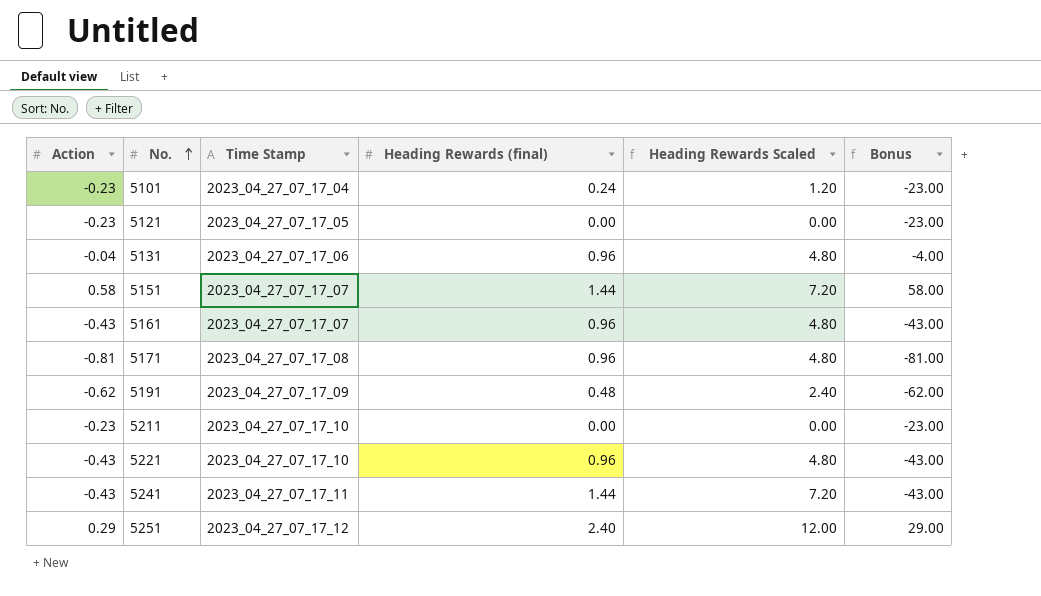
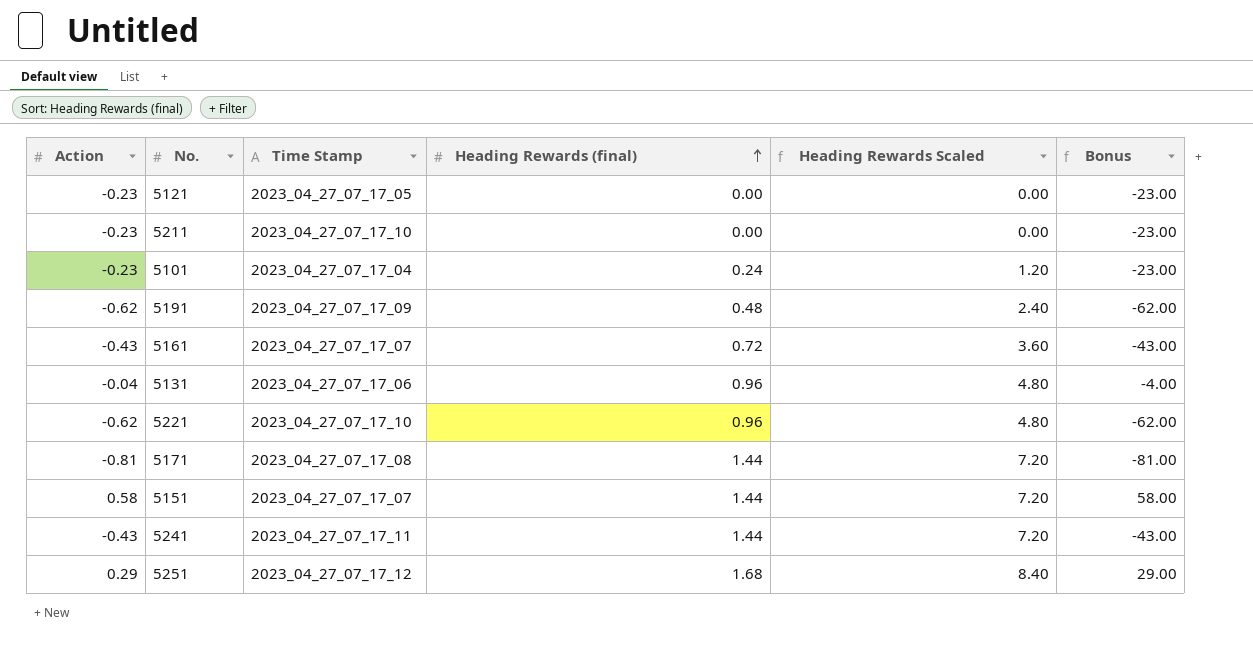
row order: No. ascending -> Heading Rewards (final) ascending
5161 | Heading Rewards (final): 0.96 -> 0.72
5161 | Heading Rewards Scaled: 4.80 -> 3.60
5221 | Action: -0.43 -> -0.62
5221 | Bonus: -43.00 -> -62.00
5171 | Heading Rewards (final): 0.96 -> 1.44
5171 | Heading Rewards Scaled: 4.80 -> 7.20
5251 | Heading Rewards (final): 2.40 -> 1.68
5251 | Heading Rewards Scaled: 12.00 -> 8.40

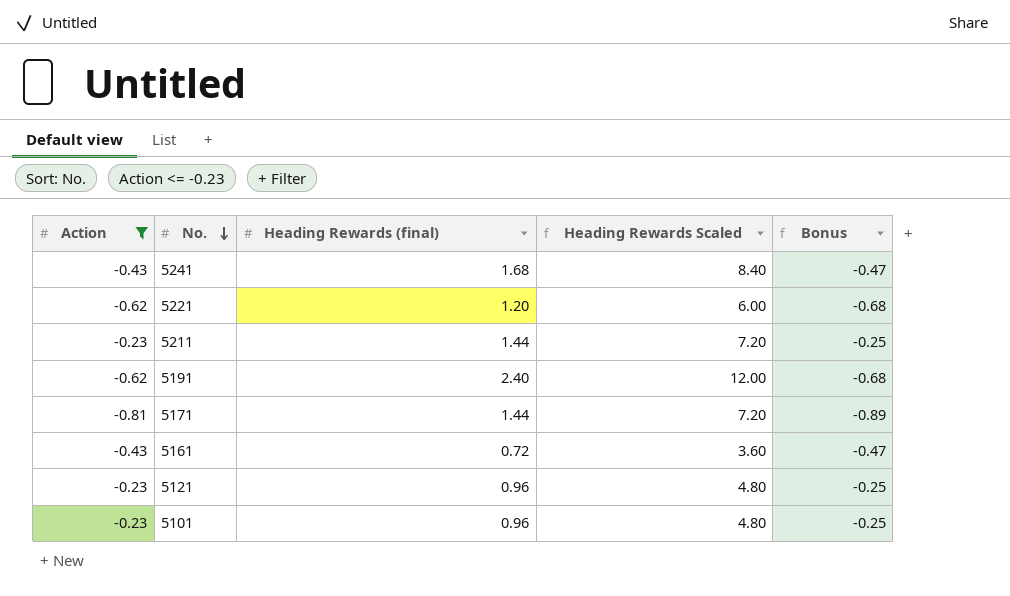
filter: none -> Action <= -0.23
row order: Heading Rewards (final) ascending -> No. descending
column Time Stamp | position: 3 -> none
column Bonus | formula: [Action] * 100 -> [Action] * 1.1
5241 | Heading Rewards (final): 1.44 -> 1.68
5241 | Heading Rewards Scaled: 7.20 -> 8.40
5221 | Heading Rewards (final): 0.96 -> 1.20
5221 | Heading Rewards Scaled: 4.80 -> 6.00
5211 | Heading Rewards (final): 0.00 -> 1.44
5211 | Heading Rewards Scaled: 0.00 -> 7.20
5191 | Heading Rewards (final): 0.48 -> 2.40
5191 | Heading Rewards Scaled: 2.40 -> 12.00
5121 | Heading Rewards (final): 0.00 -> 0.96
5121 | Heading Rewards Scaled: 0.00 -> 4.80
5101 | Heading Rewards (final): 0.24 -> 0.96
5101 | Heading Rewards Scaled: 1.20 -> 4.80

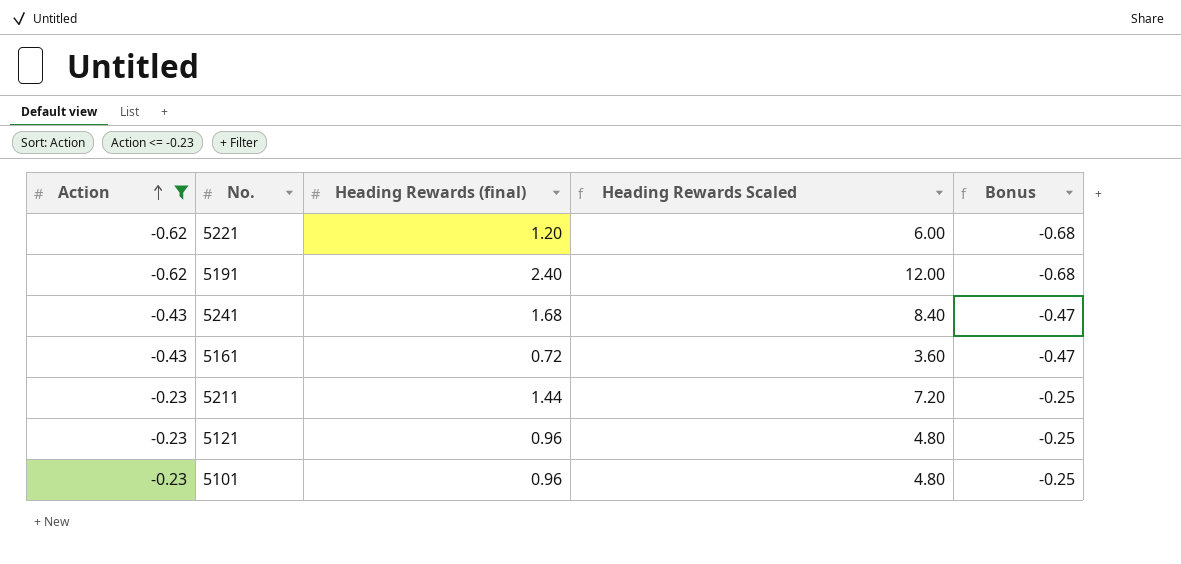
row order: No. descending -> Action ascending
row 5171: -0.81 | 1.44 | 7.20 | -0.89 -> none

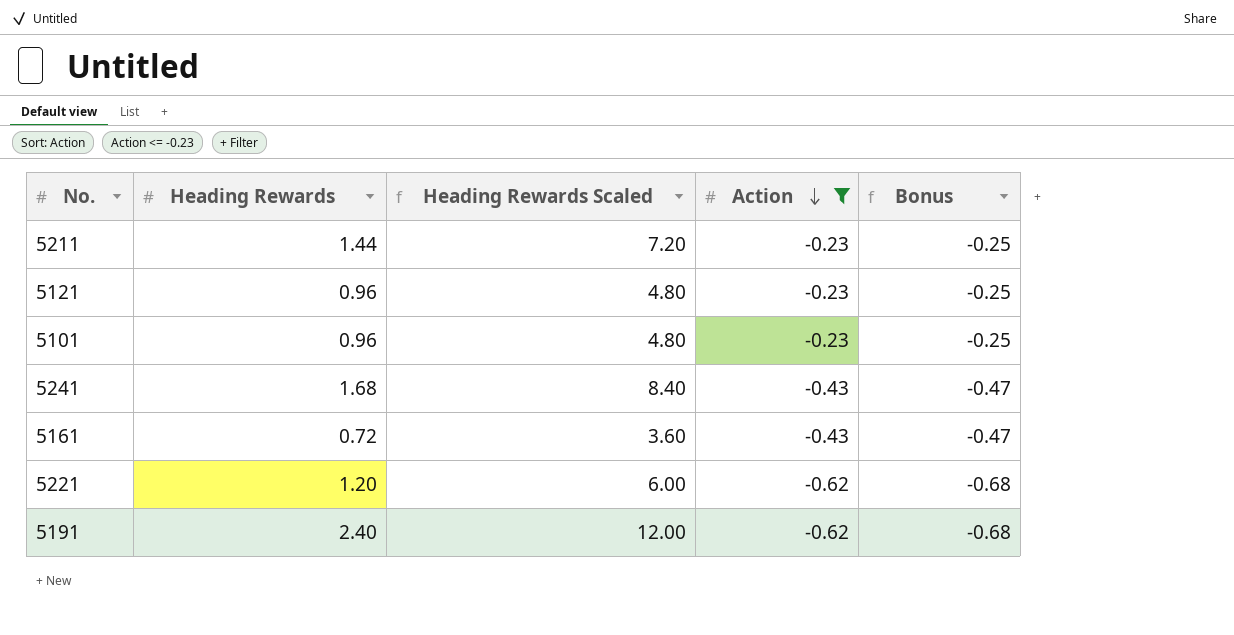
row order: Action ascending -> Action descending
column name: Heading Rewards (final) -> Heading Rewards
column Action | position: 1 -> 4

